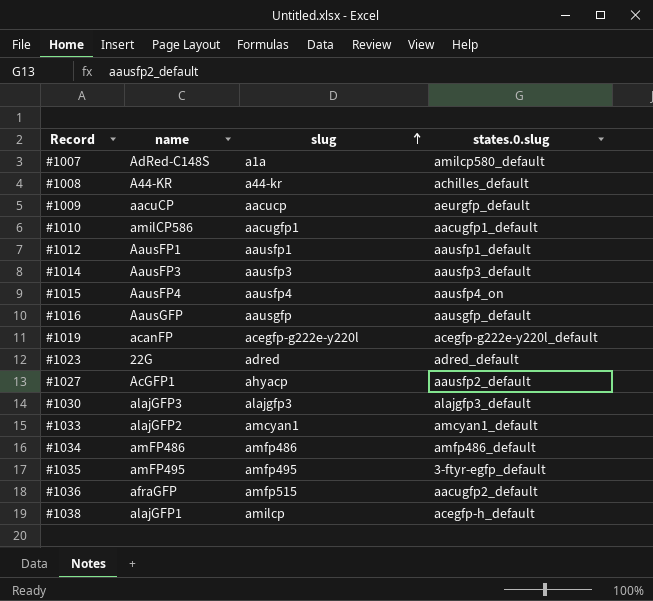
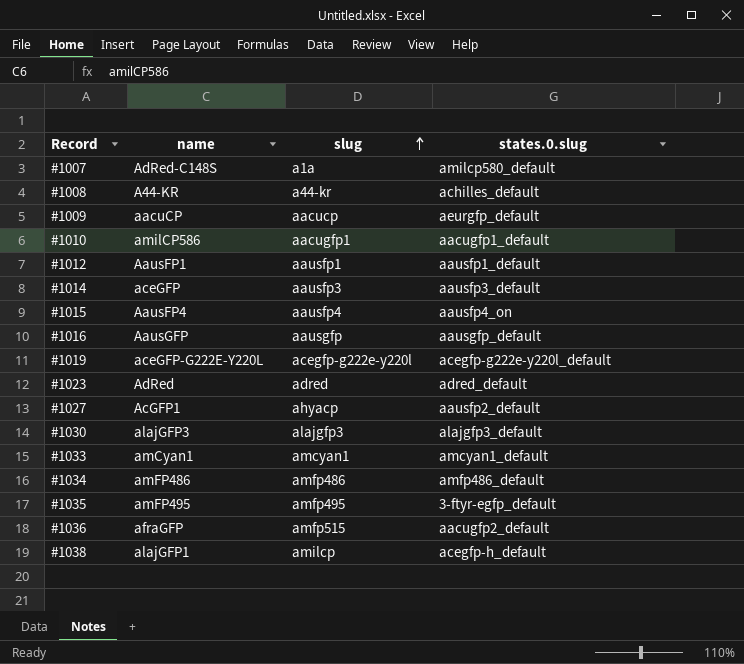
#1014 | name: AausFP3 -> aceGFP
#1019 | name: acanFP -> aceGFP-G222E-Y220L
#1023 | name: 22G -> AdRed
#1033 | name: alajGFP2 -> amCyan1

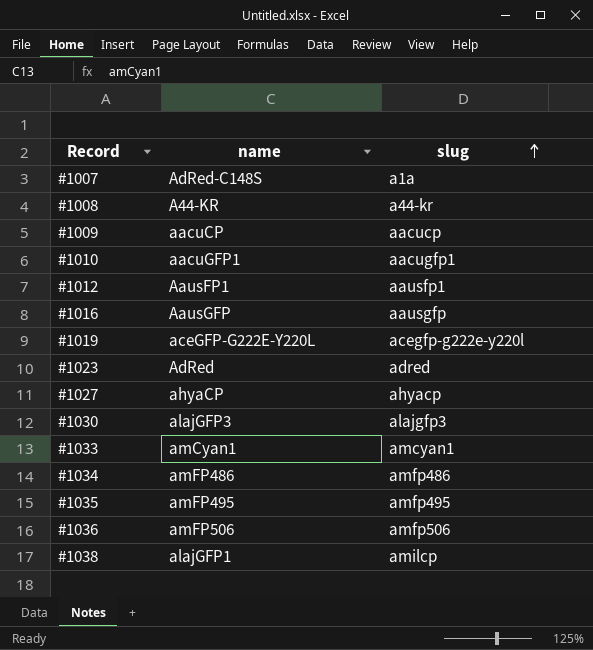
column states.0.slug | position: 4 -> none
row #1014: aceGFP | aausfp3 | aausfp3_default -> none
row #1015: AausFP4 | aausfp4 | aausfp4_on -> none
#1010 | name: amilCP586 -> aacuGFP1
#1027 | name: AcGFP1 -> ahyaCP
#1036 | name: afraGFP -> amFP506
#1036 | slug: amfp515 -> amfp506

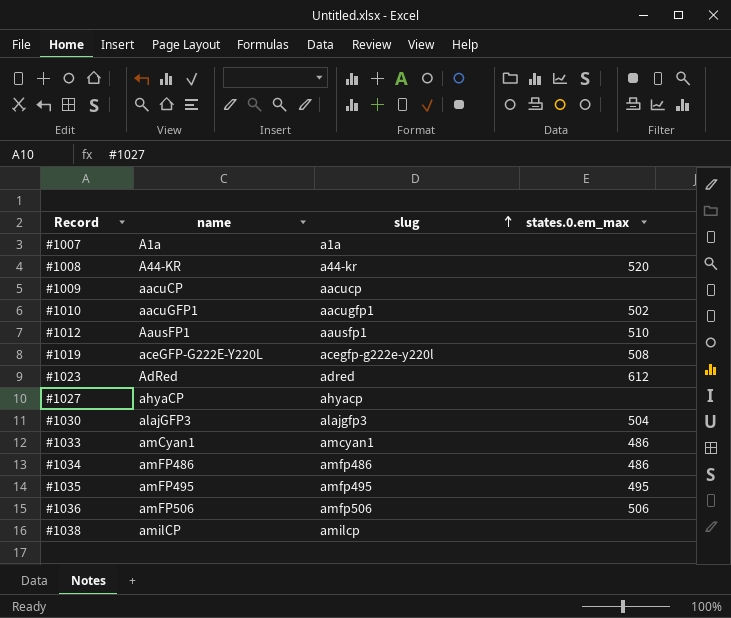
column states.0.em_max | position: none -> 4
row #1016: AausGFP | aausgfp -> none
#1007 | name: AdRed-C148S -> A1a
#1038 | name: alajGFP1 -> amilCP

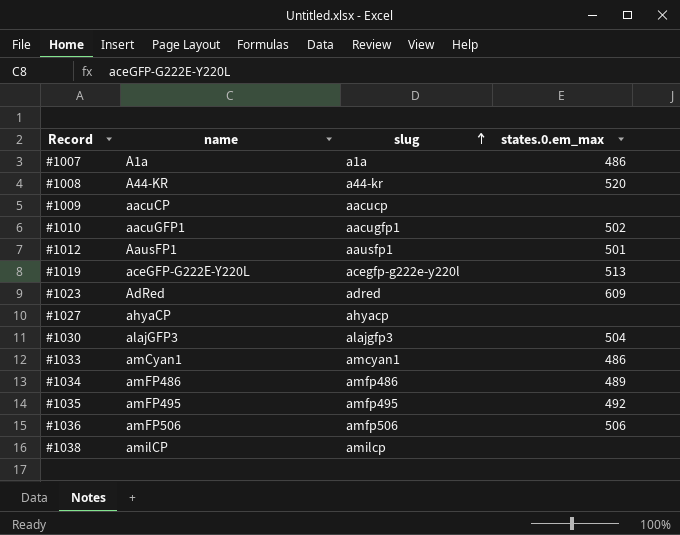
#1007 | states.0.em_max: none -> 486
#1012 | states.0.em_max: 510 -> 501
#1019 | states.0.em_max: 508 -> 513
#1023 | states.0.em_max: 612 -> 609
#1034 | states.0.em_max: 486 -> 489
#1035 | states.0.em_max: 495 -> 492

